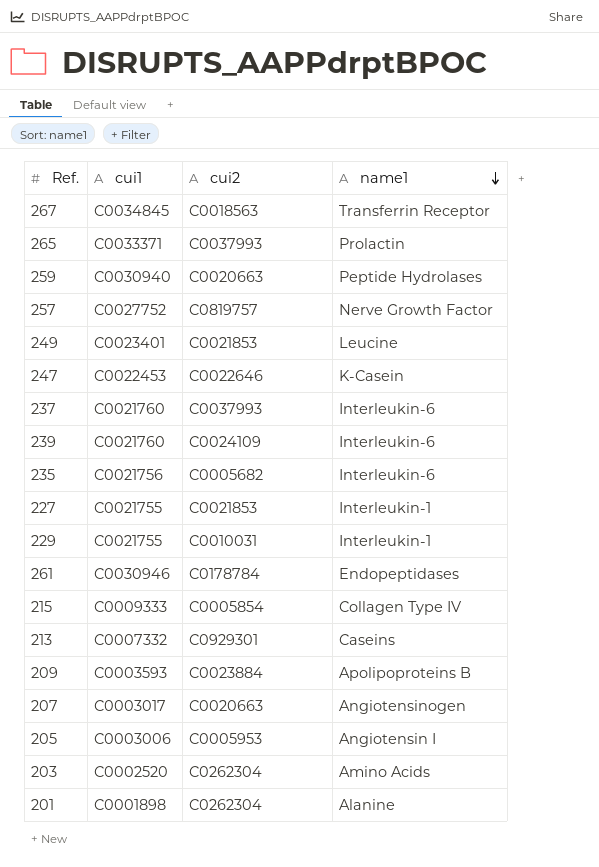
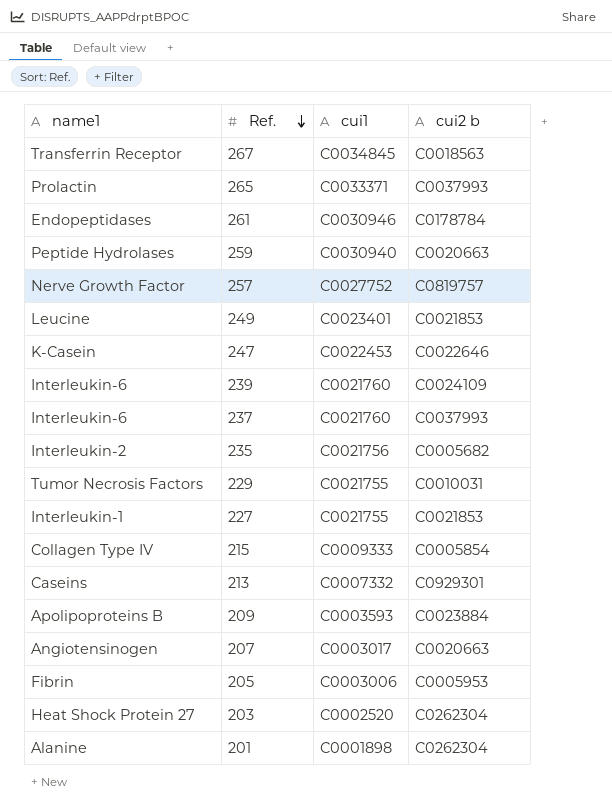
row order: name1 descending -> Ref. descending
column name1 | position: 4 -> 1
column name: cui2 -> cui2 b
235 | name1: Interleukin-6 -> Interleukin-2
229 | name1: Interleukin-1 -> Tumor Necrosis Factors
205 | name1: Angiotensin I -> Fibrin
203 | name1: Amino Acids -> Heat Shock Protein 27

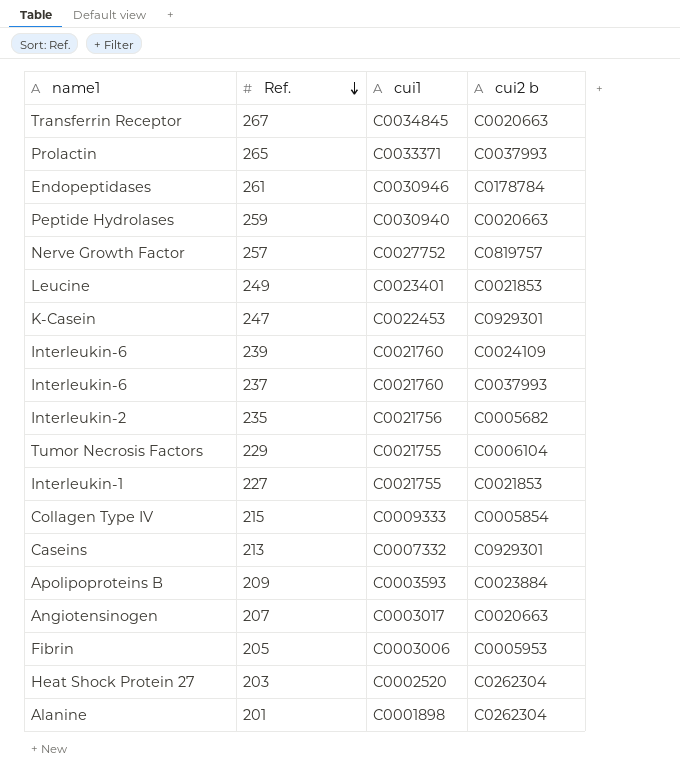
267 | cui2 b: C0018563 -> C0020663
247 | cui2 b: C0022646 -> C0929301
229 | cui2 b: C0010031 -> C0006104

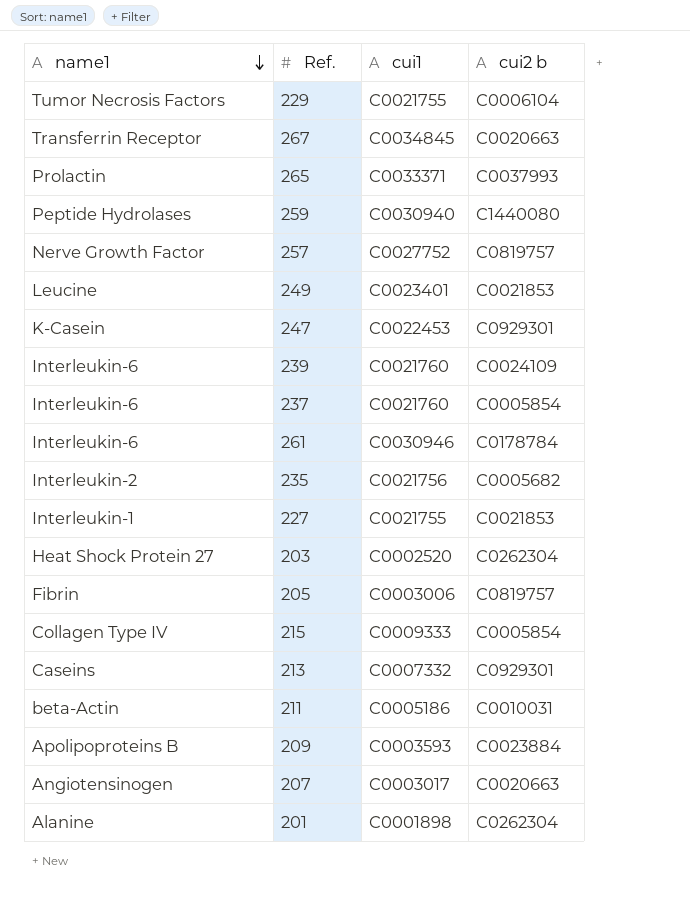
row order: Ref. descending -> name1 descending
259 | cui2 b: C0020663 -> C1440080
237 | cui2 b: C0037993 -> C0005854
261 | name1: Endopeptidases -> Interleukin-6
205 | cui2 b: C0005953 -> C0819757
row 211: none -> beta-Actin | C0005186 | C0010031

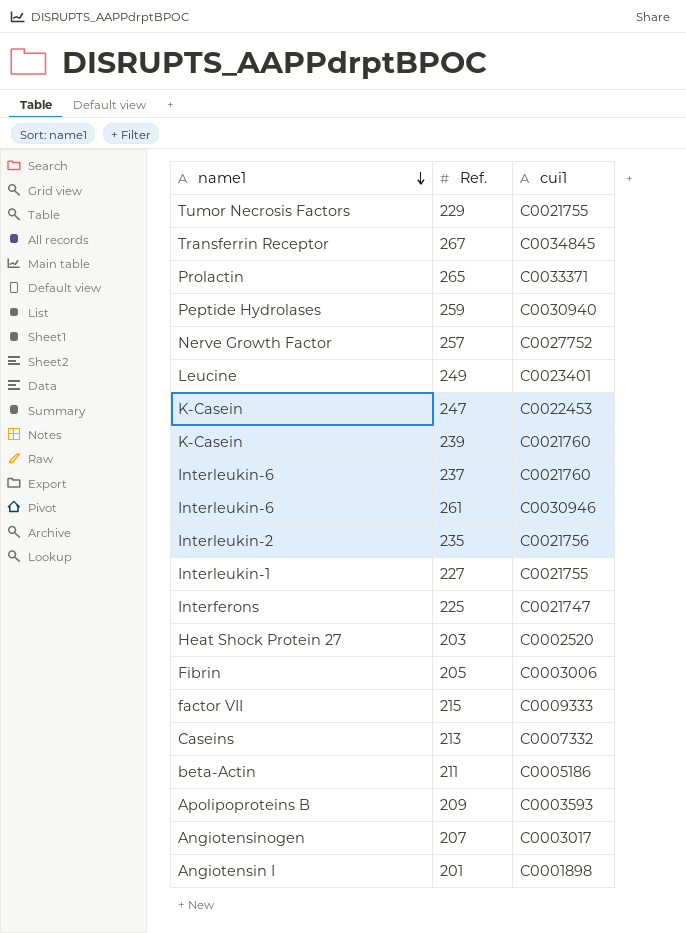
column cui2 b | position: 4 -> none
239 | name1: Interleukin-6 -> K-Casein
row 225: none -> Interferons | C0021747
215 | name1: Collagen Type IV -> factor VII
201 | name1: Alanine -> Angiotensin I

